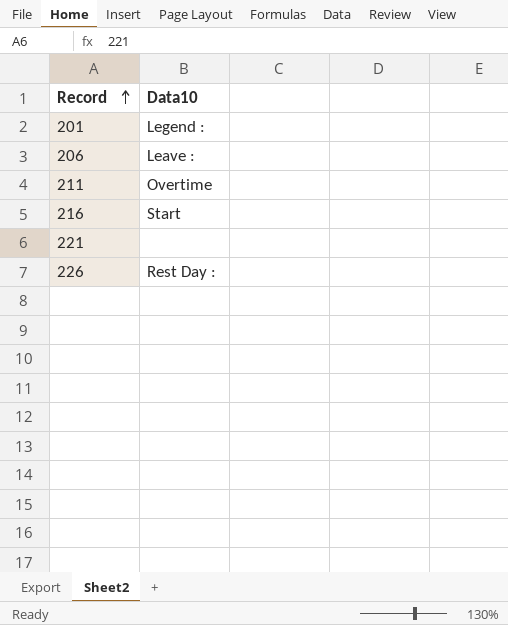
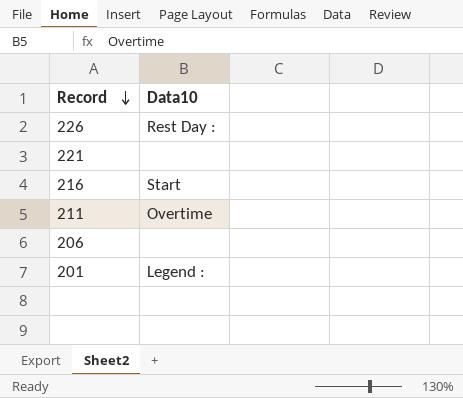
row order: Record ascending -> Record descending
206 | Data10: Leave : -> none

